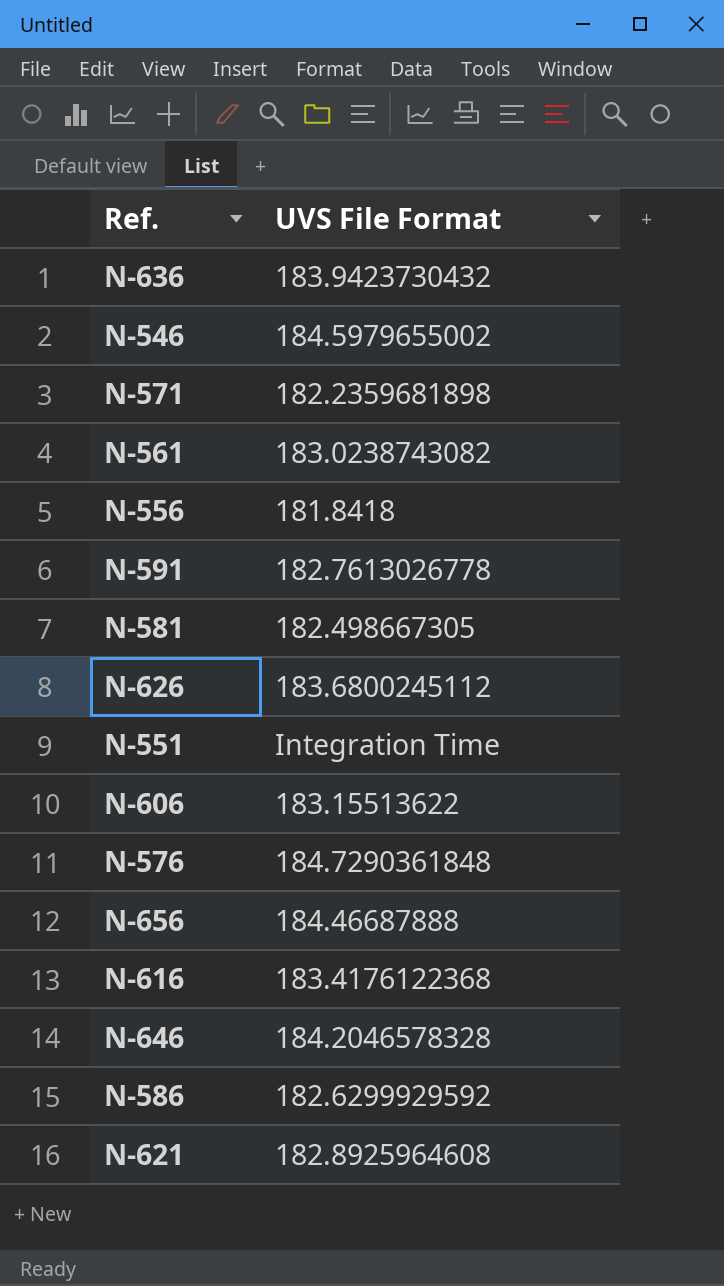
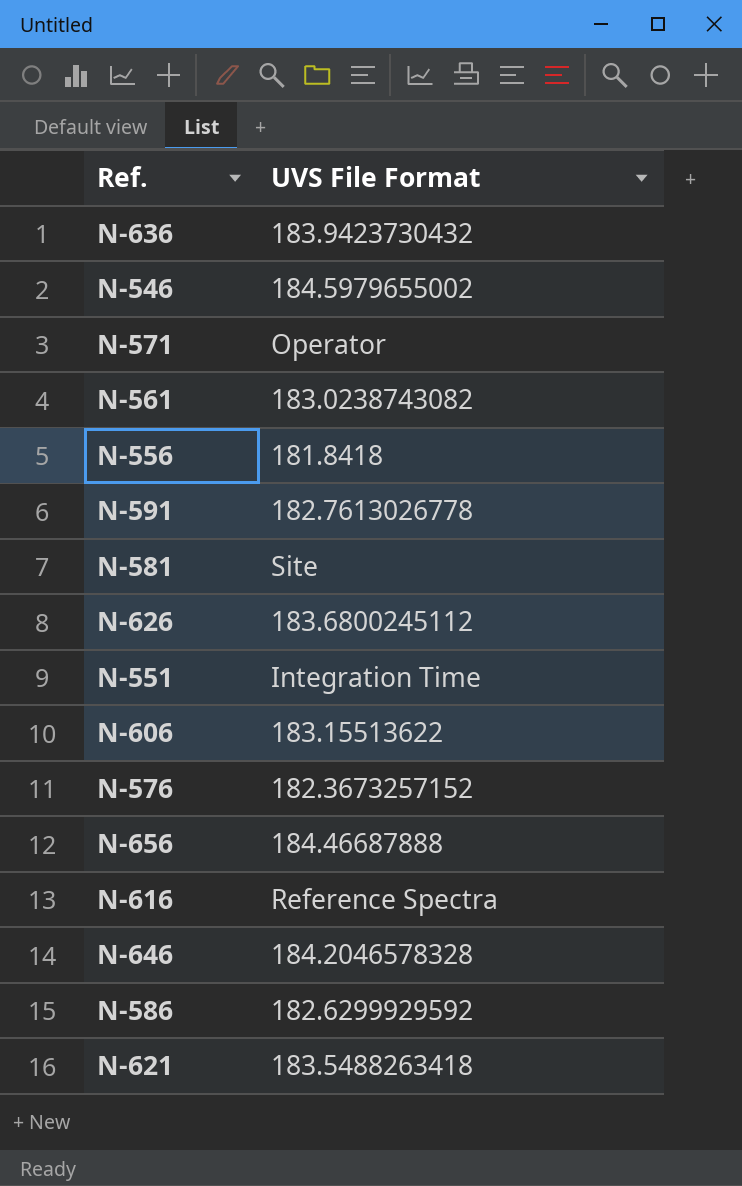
N-571 | UVS File Format: 182.2359681898 -> Operator
N-581 | UVS File Format: 182.498667305 -> Site
N-576 | UVS File Format: 184.7290361848 -> 182.3673257152
N-616 | UVS File Format: 183.4176122368 -> Reference Spectra
N-621 | UVS File Format: 182.8925964608 -> 183.5488263418

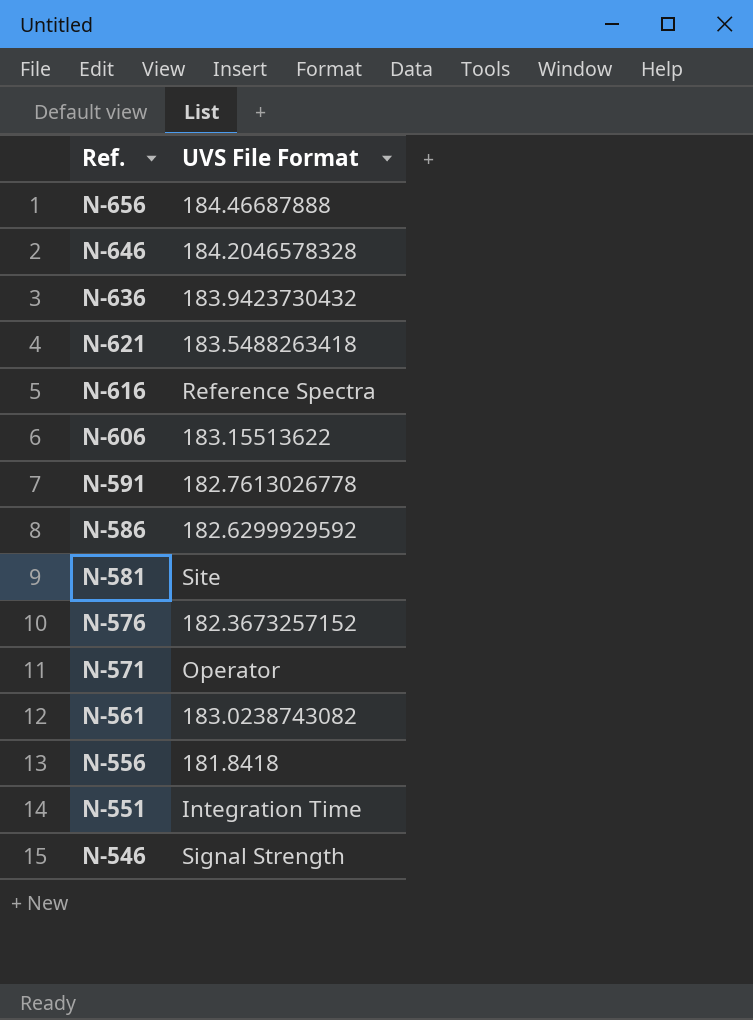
row order: none -> Ref. descending
row N-626: 183.6800245112 -> none
N-546 | UVS File Format: 184.5979655002 -> Signal Strength

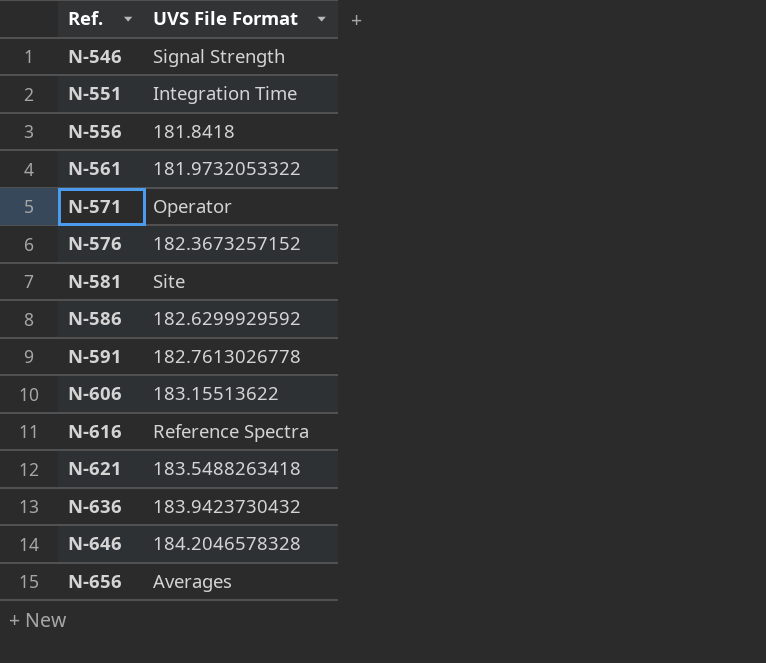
row order: Ref. descending -> Ref. ascending
N-561 | UVS File Format: 183.0238743082 -> 181.9732053322
N-656 | UVS File Format: 184.46687888 -> Averages

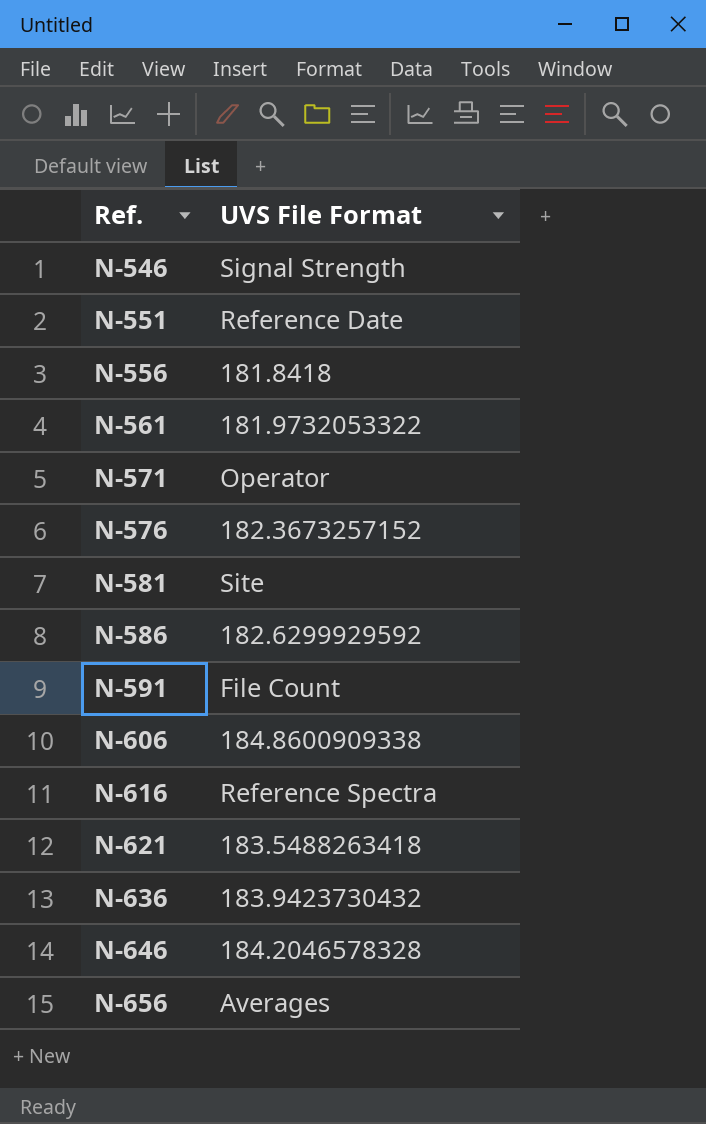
N-551 | UVS File Format: Integration Time -> Reference Date
N-591 | UVS File Format: 182.7613026778 -> File Count
N-606 | UVS File Format: 183.15513622 -> 184.8600909338

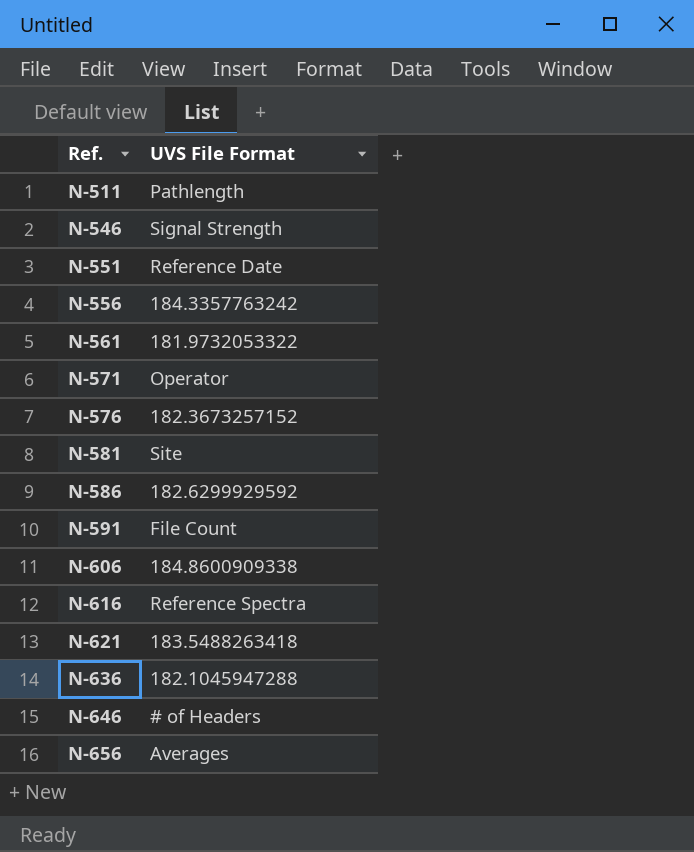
row N-511: none -> Pathlength
N-556 | UVS File Format: 181.8418 -> 184.3357763242
N-636 | UVS File Format: 183.9423730432 -> 182.1045947288
N-646 | UVS File Format: 184.2046578328 -> # of Headers

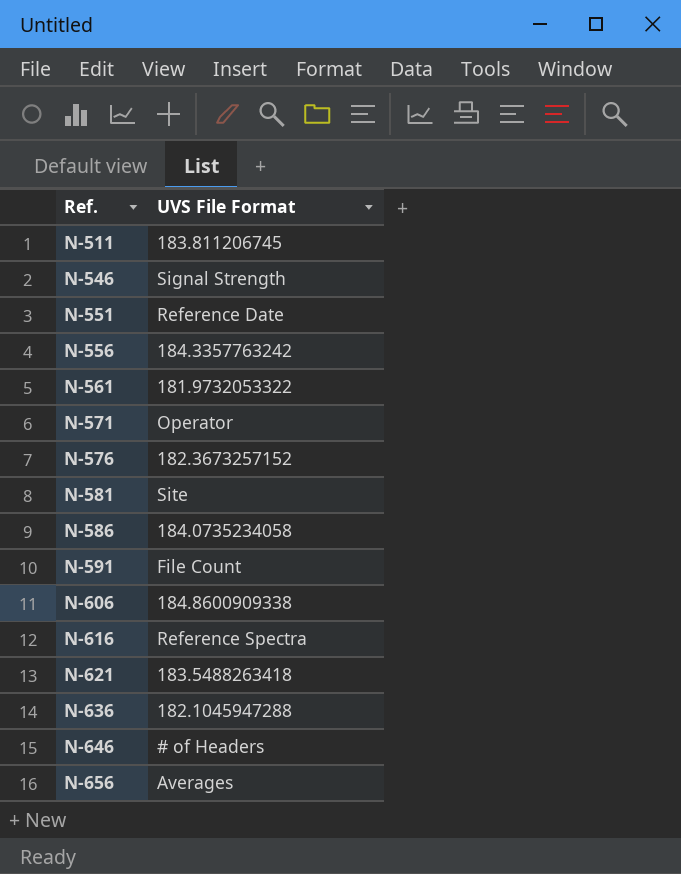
N-511 | UVS File Format: Pathlength -> 183.811206745
N-586 | UVS File Format: 182.6299929592 -> 184.0735234058

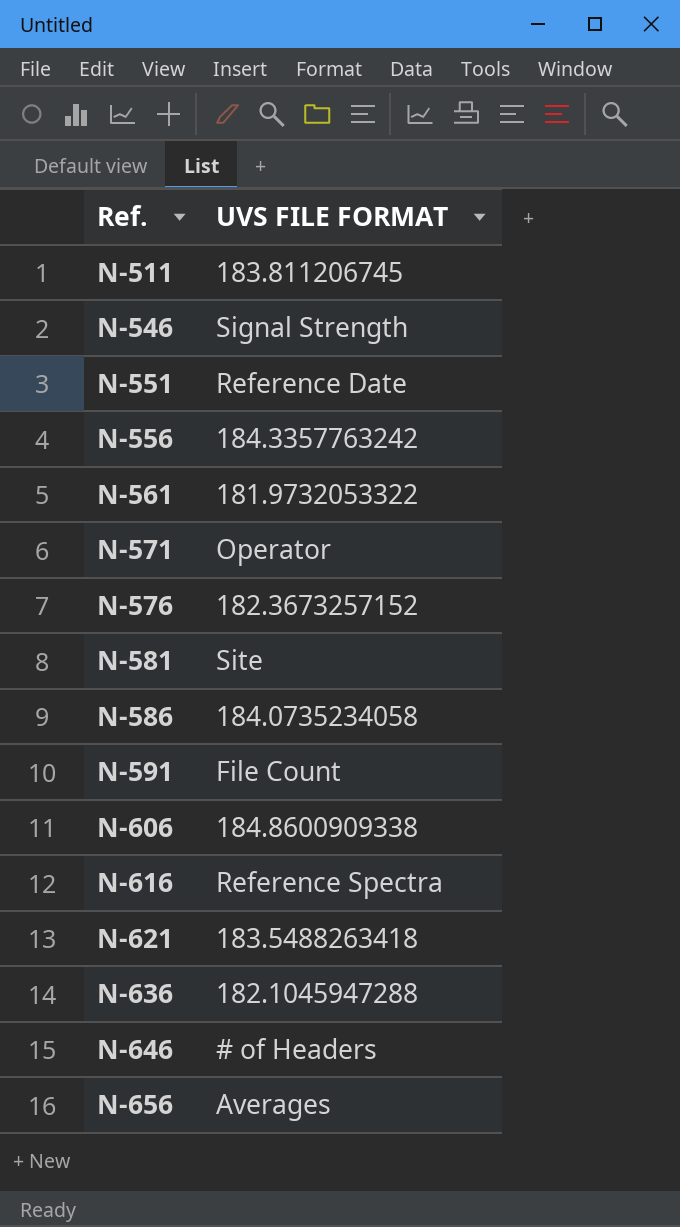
column name: UVS File Format -> UVS FILE FORMAT

